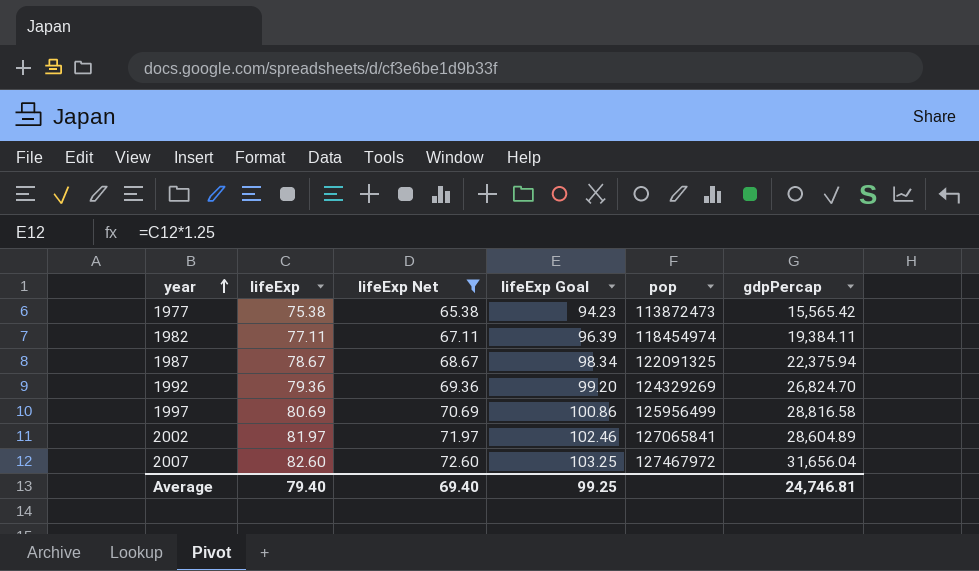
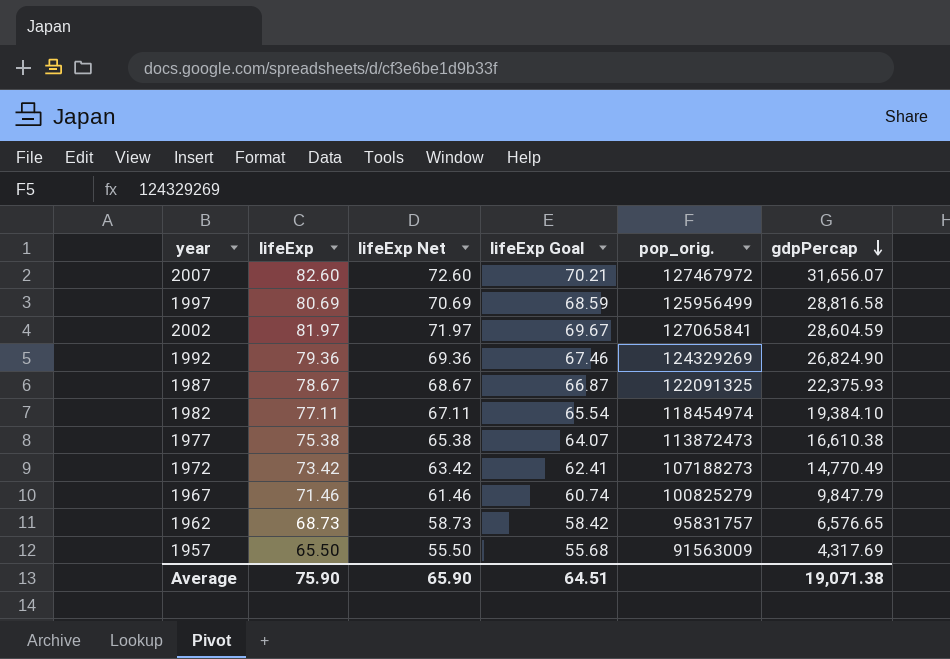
filter: lifeExp Net >= 65.38 -> none
row order: year ascending -> gdpPercap descending
column lifeExp Goal | formula: [lifeExp] * 1.25 -> [lifeExp] * 0.85
column name: pop -> pop_orig.
2007 | gdpPercap: 31,656.04 -> 31,656.07
2002 | gdpPercap: 28,604.89 -> 28,604.59
1992 | gdpPercap: 26,824.70 -> 26,824.90
1987 | gdpPercap: 22,375.94 -> 22,375.93
1982 | gdpPercap: 19,384.11 -> 19,384.10
1977 | gdpPercap: 15,565.42 -> 16,610.38
Average | lifeExp: 79.40 -> 75.90
Average | lifeExp Net: 69.40 -> 65.90
Average | lifeExp Goal: 99.25 -> 64.51
Average | gdpPercap: 24,746.81 -> 19,071.38

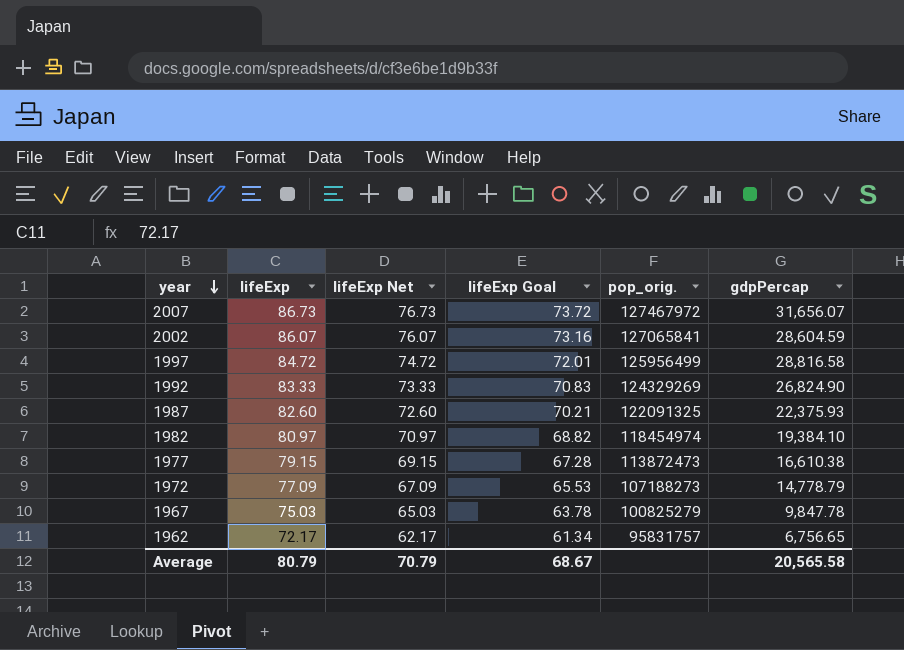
row order: gdpPercap descending -> year descending
row 1957: 65.50 | 55.50 | 55.68 | 91563009 | 4,317.69 -> none
2007 | lifeExp: 82.60 -> 86.73
2007 | lifeExp Net: 72.60 -> 76.73
2007 | lifeExp Goal: 70.21 -> 73.72
2002 | lifeExp: 81.97 -> 86.07
2002 | lifeExp Net: 71.97 -> 76.07
2002 | lifeExp Goal: 69.67 -> 73.16
1997 | lifeExp: 80.69 -> 84.72
1997 | lifeExp Net: 70.69 -> 74.72
1997 | lifeExp Goal: 68.59 -> 72.01
1992 | lifeExp: 79.36 -> 83.33
1992 | lifeExp Net: 69.36 -> 73.33
1992 | lifeExp Goal: 67.46 -> 70.83
1987 | lifeExp: 78.67 -> 82.60
1987 | lifeExp Net: 68.67 -> 72.60
1987 | lifeExp Goal: 66.87 -> 70.21
1982 | lifeExp: 77.11 -> 80.97
1982 | lifeExp Net: 67.11 -> 70.97
1982 | lifeExp Goal: 65.54 -> 68.82
1977 | lifeExp: 75.38 -> 79.15
1977 | lifeExp Net: 65.38 -> 69.15
1977 | lifeExp Goal: 64.07 -> 67.28
1972 | lifeExp: 73.42 -> 77.09
1972 | lifeExp Net: 63.42 -> 67.09
1972 | lifeExp Goal: 62.41 -> 65.53
1972 | gdpPercap: 14,770.49 -> 14,778.79
1967 | lifeExp: 71.46 -> 75.03
1967 | lifeExp Net: 61.46 -> 65.03
1967 | lifeExp Goal: 60.74 -> 63.78
1967 | gdpPercap: 9,847.79 -> 9,847.78
1962 | lifeExp: 68.73 -> 72.17
1962 | lifeExp Net: 58.73 -> 62.17
1962 | lifeExp Goal: 58.42 -> 61.34
1962 | gdpPercap: 6,576.65 -> 6,756.65
Average | lifeExp: 75.90 -> 80.79
Average | lifeExp Net: 65.90 -> 70.79
Average | lifeExp Goal: 64.51 -> 68.67
Average | gdpPercap: 19,071.38 -> 20,565.58

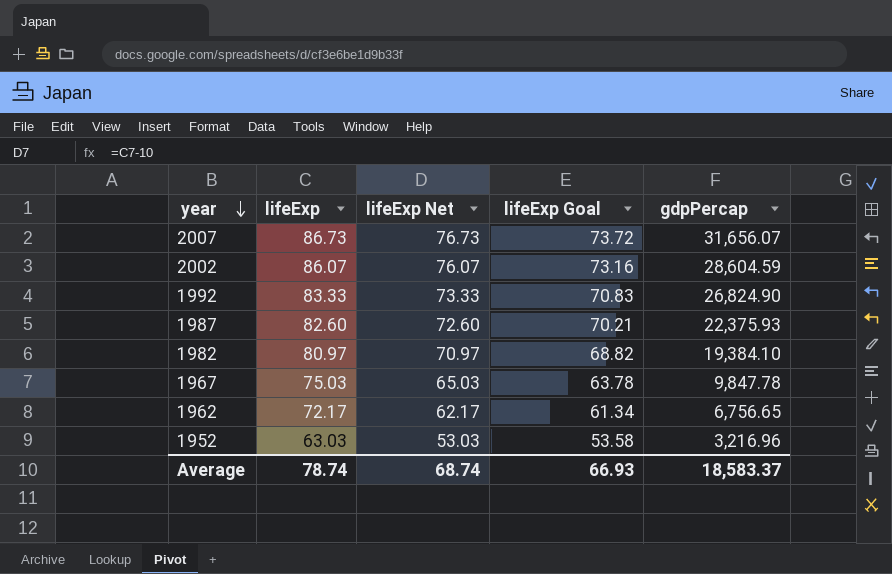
column pop_orig. | position: 5 -> none
row 1997: 84.72 | 74.72 | 72.01 | 125956499 | 28,816.58 -> none
row 1977: 79.15 | 69.15 | 67.28 | 113872473 | 16,610.38 -> none
row 1972: 77.09 | 67.09 | 65.53 | 107188273 | 14,778.79 -> none
row 1952: none -> 63.03 | 53.03 | 53.58 | 3,216.96
Average | lifeExp: 80.79 -> 78.74
Average | lifeExp Net: 70.79 -> 68.74
Average | lifeExp Goal: 68.67 -> 66.93
Average | gdpPercap: 20,565.58 -> 18,583.37

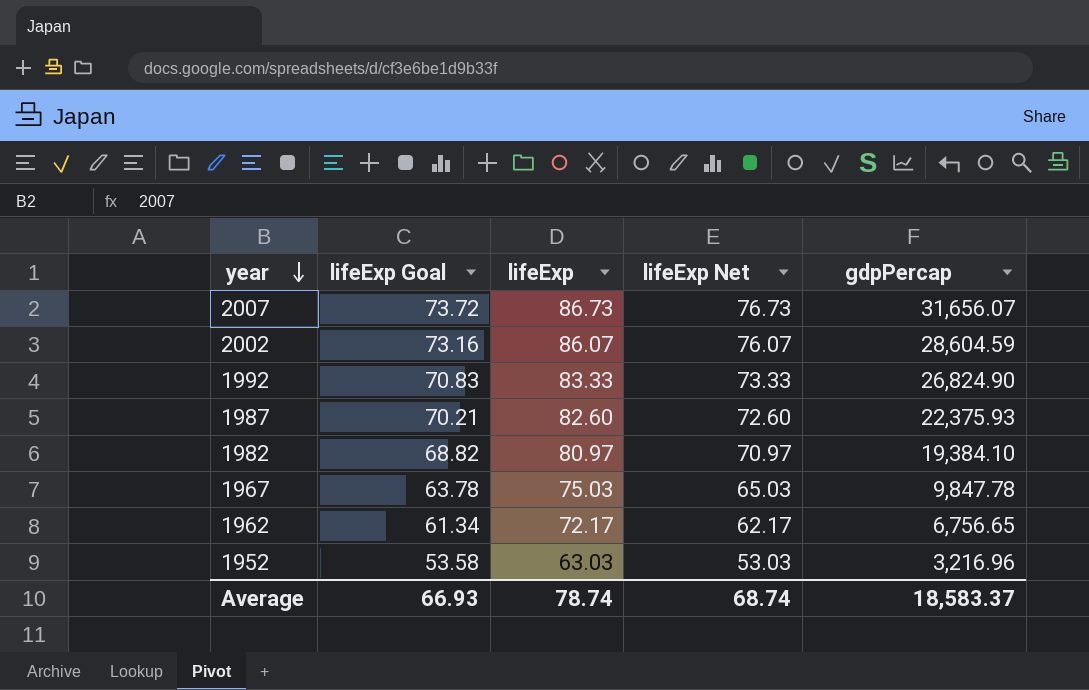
column lifeExp Goal | position: 4 -> 2

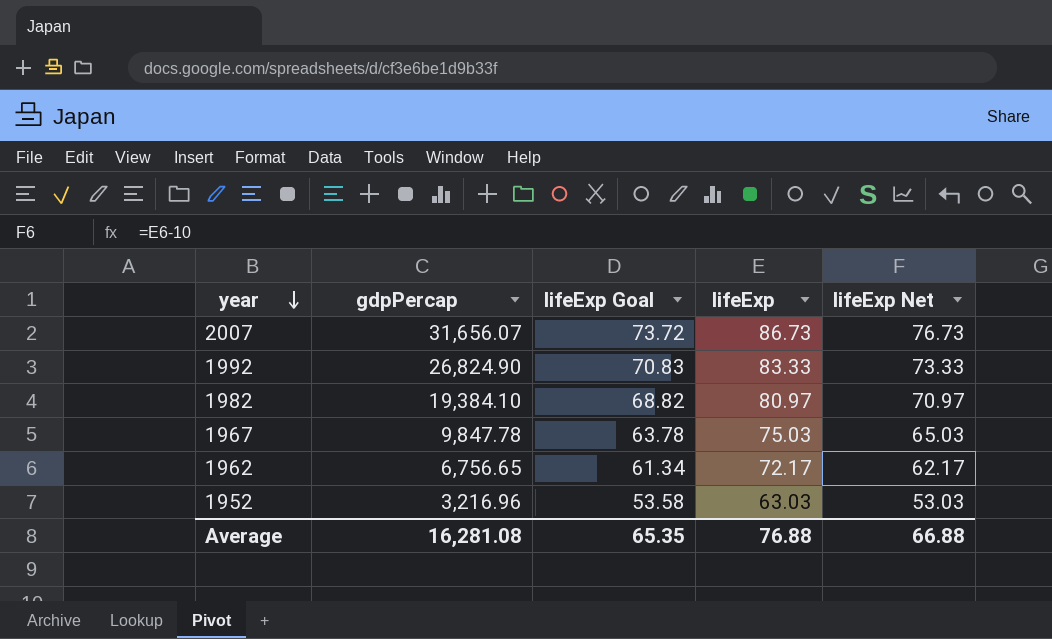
column gdpPercap | position: 5 -> 2
row 2002: 73.16 | 86.07 | 76.07 | 28,604.59 -> none
row 1987: 70.21 | 82.60 | 72.60 | 22,375.93 -> none
Average | gdpPercap: 18,583.37 -> 16,281.08
Average | lifeExp Goal: 66.93 -> 65.35
Average | lifeExp: 78.74 -> 76.88
Average | lifeExp Net: 68.74 -> 66.88

